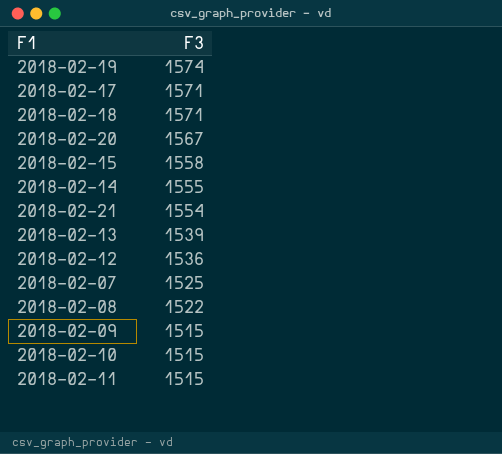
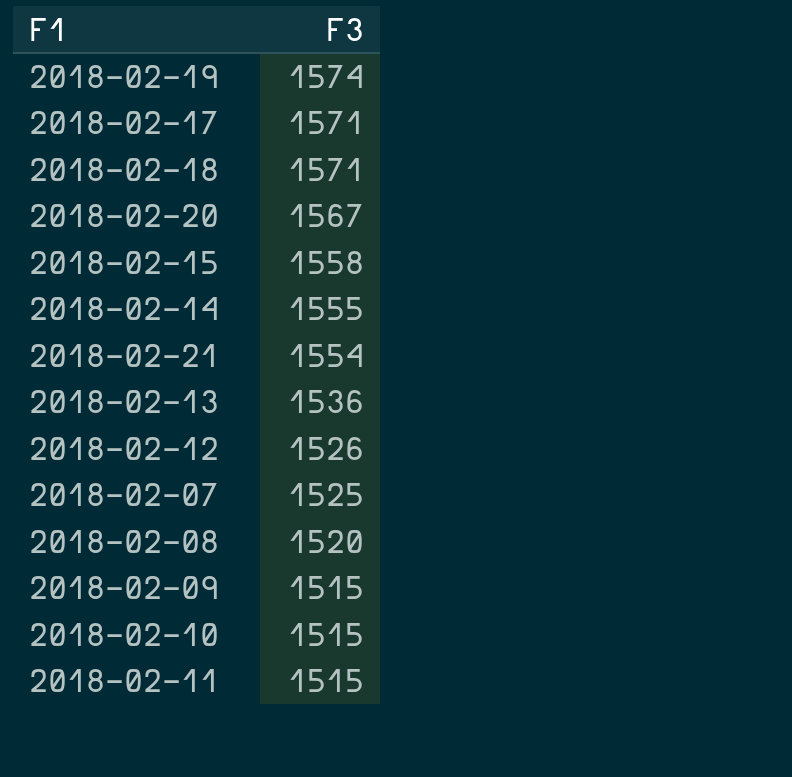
2018-02-13 | F3: 1539 -> 1536
2018-02-12 | F3: 1536 -> 1526
2018-02-08 | F3: 1522 -> 1520

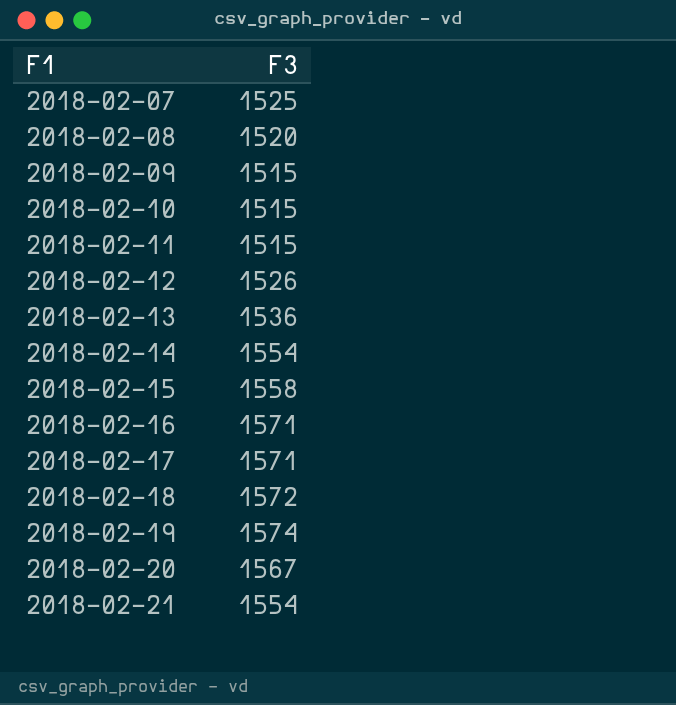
row order: F3 descending -> F1 ascending
2018-02-14 | F3: 1555 -> 1554
row 2018-02-16: none -> 1571
2018-02-18 | F3: 1571 -> 1572

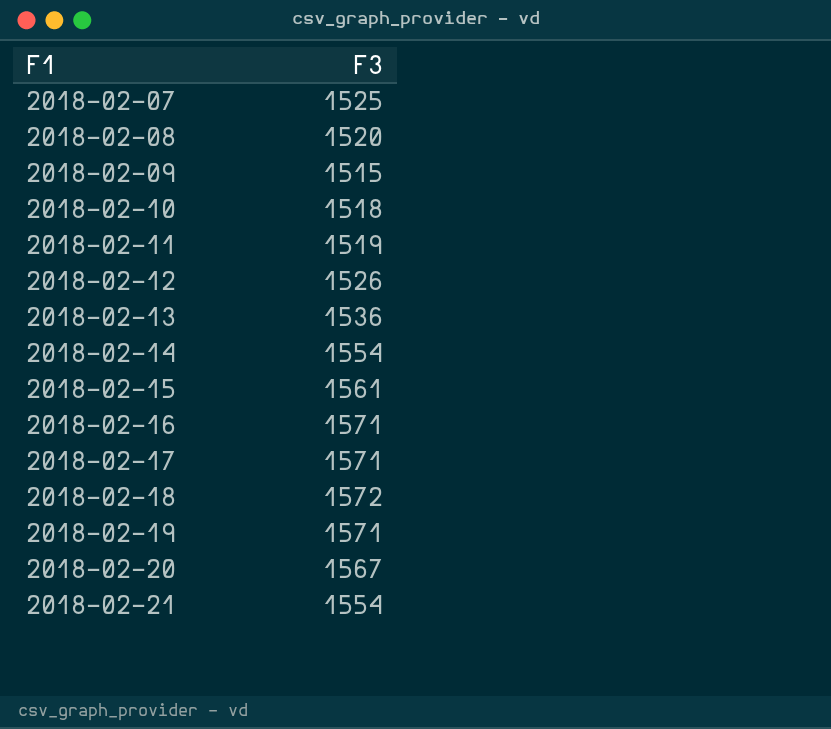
2018-02-10 | F3: 1515 -> 1518
2018-02-11 | F3: 1515 -> 1519
2018-02-15 | F3: 1558 -> 1561
2018-02-19 | F3: 1574 -> 1571

